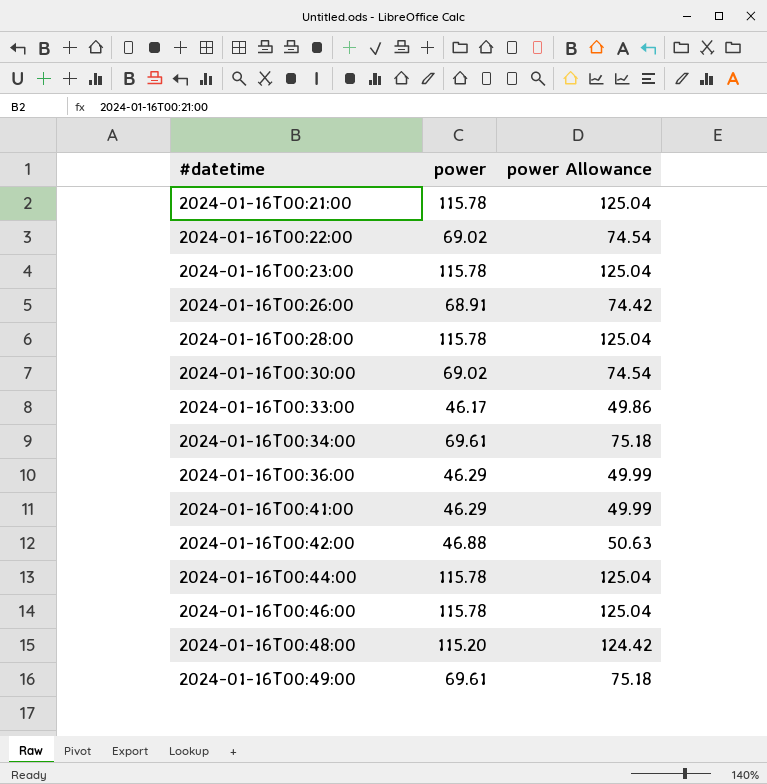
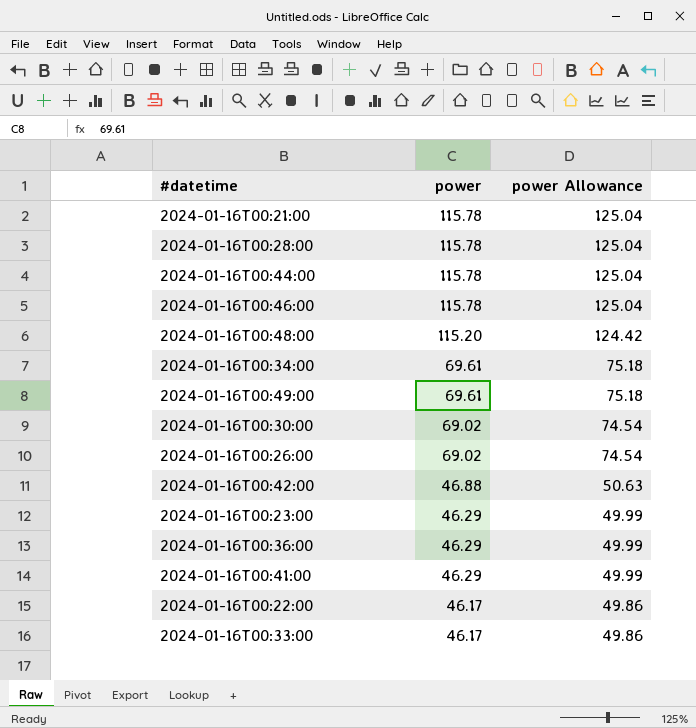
row order: #datetime ascending -> power descending
2024-01-16T00:26:00 | power: 68.91 -> 69.02
2024-01-16T00:26:00 | power Allowance: 74.42 -> 74.54
2024-01-16T00:23:00 | power: 115.78 -> 46.29
2024-01-16T00:23:00 | power Allowance: 125.04 -> 49.99
2024-01-16T00:22:00 | power: 69.02 -> 46.17
2024-01-16T00:22:00 | power Allowance: 74.54 -> 49.86

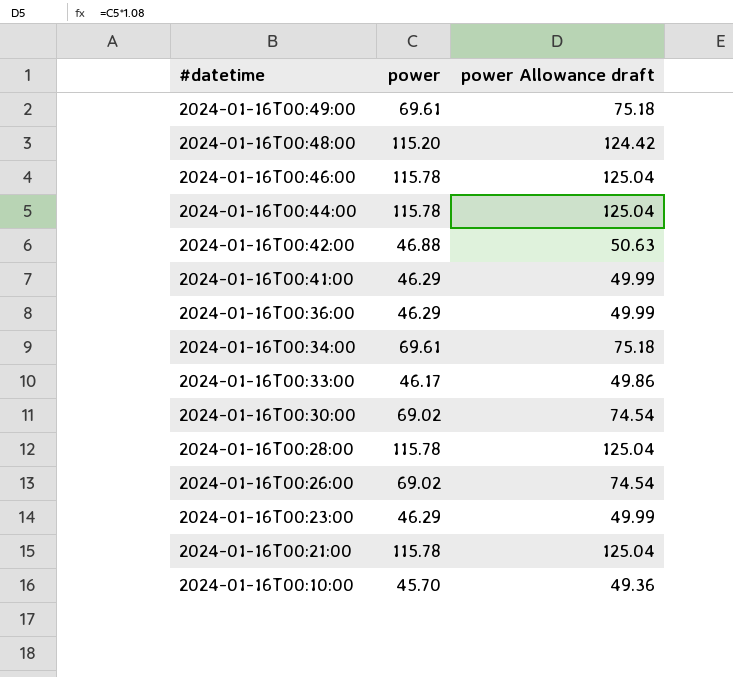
row order: power descending -> #datetime descending
column name: power Allowance -> power Allowance draft
row 2024-01-16T00:22:00: 46.17 | 49.86 -> none
row 2024-01-16T00:10:00: none -> 45.70 | 49.36

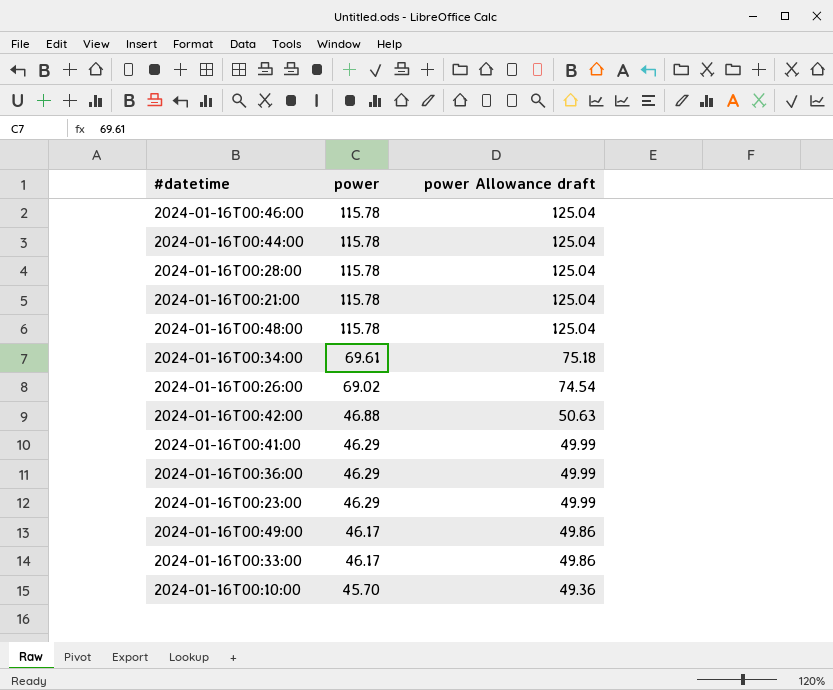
row order: #datetime descending -> power descending
row 2024-01-16T00:30:00: 69.02 | 74.54 -> none
2024-01-16T00:48:00 | power: 115.20 -> 115.78
2024-01-16T00:48:00 | power Allowance draft: 124.42 -> 125.04
2024-01-16T00:49:00 | power: 69.61 -> 46.17
2024-01-16T00:49:00 | power Allowance draft: 75.18 -> 49.86

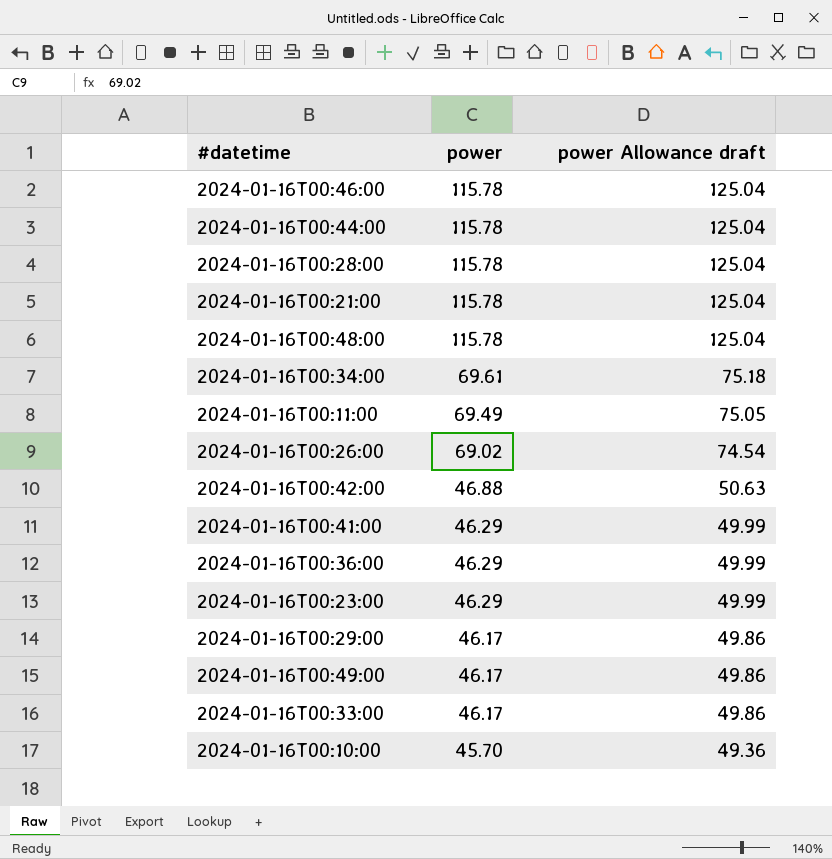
row 2024-01-16T00:11:00: none -> 69.49 | 75.05
row 2024-01-16T00:29:00: none -> 46.17 | 49.86

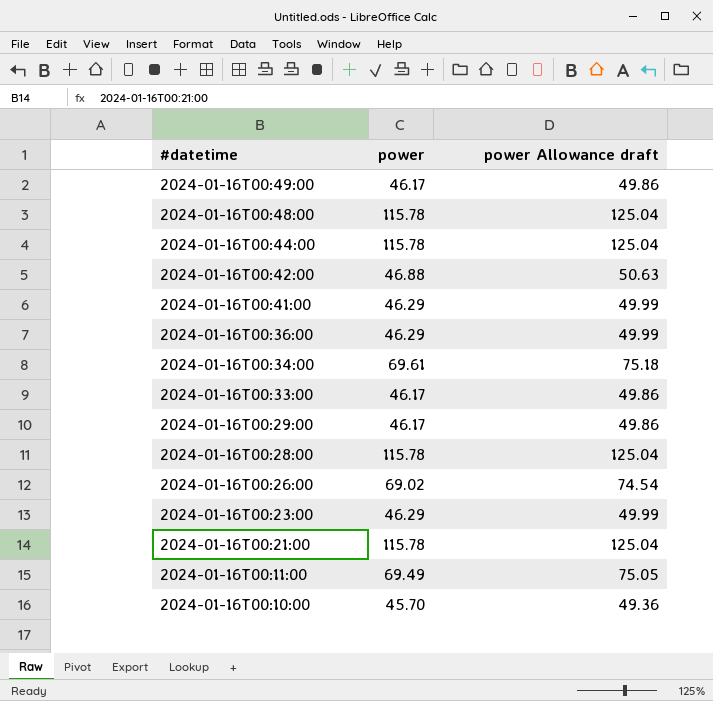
row order: power descending -> #datetime descending
row 2024-01-16T00:46:00: 115.78 | 125.04 -> none

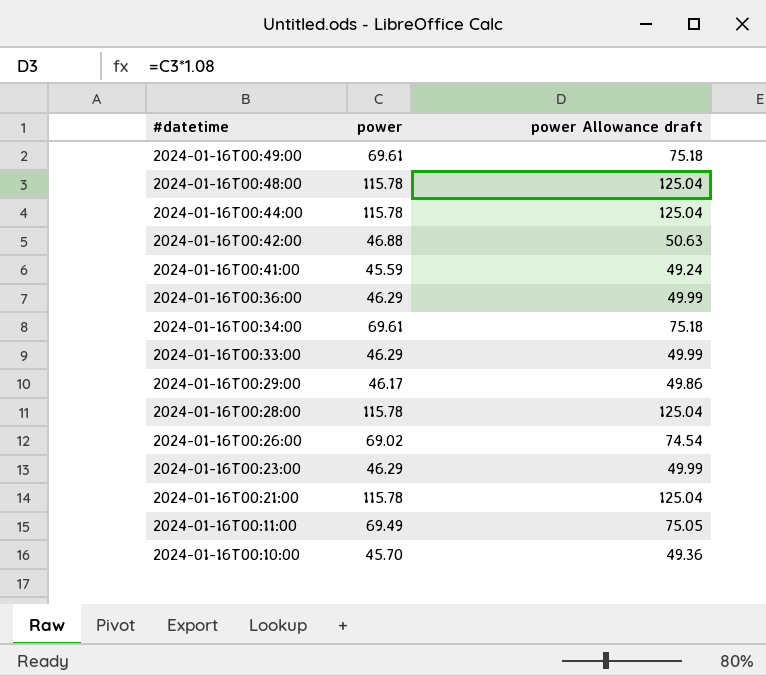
2024-01-16T00:49:00 | power: 46.17 -> 69.61
2024-01-16T00:49:00 | power Allowance draft: 49.86 -> 75.18
2024-01-16T00:41:00 | power: 46.29 -> 45.59
2024-01-16T00:41:00 | power Allowance draft: 49.99 -> 49.24
2024-01-16T00:33:00 | power: 46.17 -> 46.29
2024-01-16T00:33:00 | power Allowance draft: 49.86 -> 49.99

